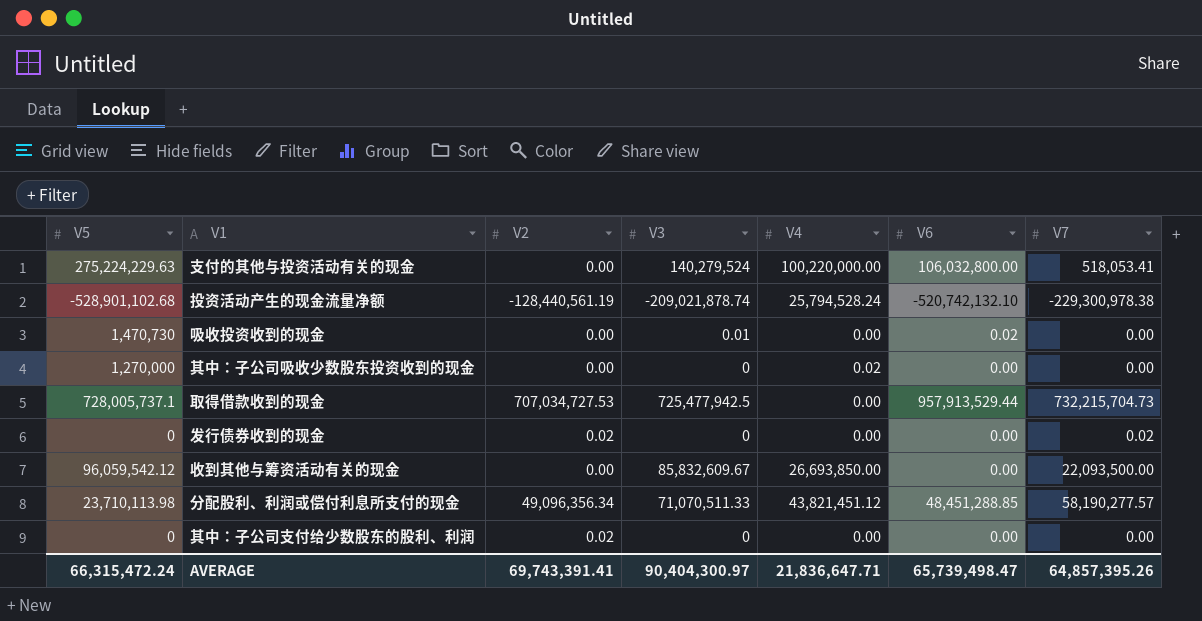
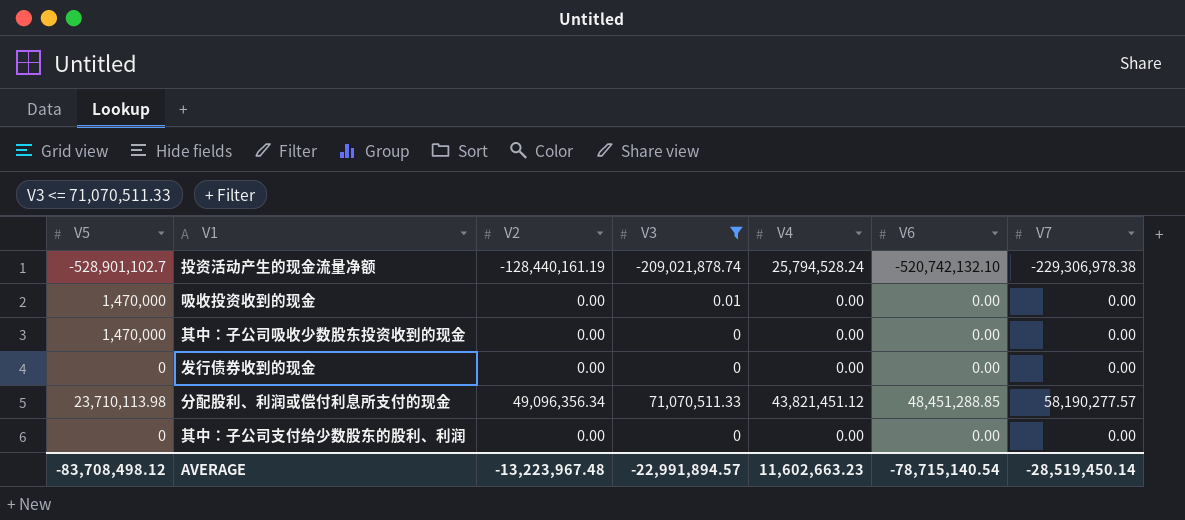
filter: none -> V3 <= 71,070,511.33
投资活动产生的现金流量净额 | V5: -528,901,102.68 -> -528,901,102.7
投资活动产生的现金流量净额 | V2: -128,440,561.19 -> -128,440,161.19
投资活动产生的现金流量净额 | V7: -229,300,978.38 -> -229,306,978.38
吸收投资收到的现金 | V5: 1,470,730 -> 1,470,000
吸收投资收到的现金 | V6: 0.02 -> 0.00
其中：子公司吸收少数股东投资收到的现金 | V5: 1,270,000 -> 1,470,000
其中：子公司吸收少数股东投资收到的现金 | V4: 0.02 -> 0.00
发行债券收到的现金 | V2: 0.02 -> 0.00
发行债券收到的现金 | V7: 0.02 -> 0.00
其中：子公司支付给少数股东的股利、利润 | V2: 0.02 -> 0.00
AVERAGE | V5: 66,315,472.24 -> -83,708,498.12
AVERAGE | V2: 69,743,391.41 -> -13,223,967.48
AVERAGE | V3: 90,404,300.97 -> -22,991,894.57
AVERAGE | V4: 21,836,647.71 -> 11,602,663.23
AVERAGE | V6: 65,739,498.47 -> -78,715,140.54
AVERAGE | V7: 64,857,395.26 -> -28,519,450.14

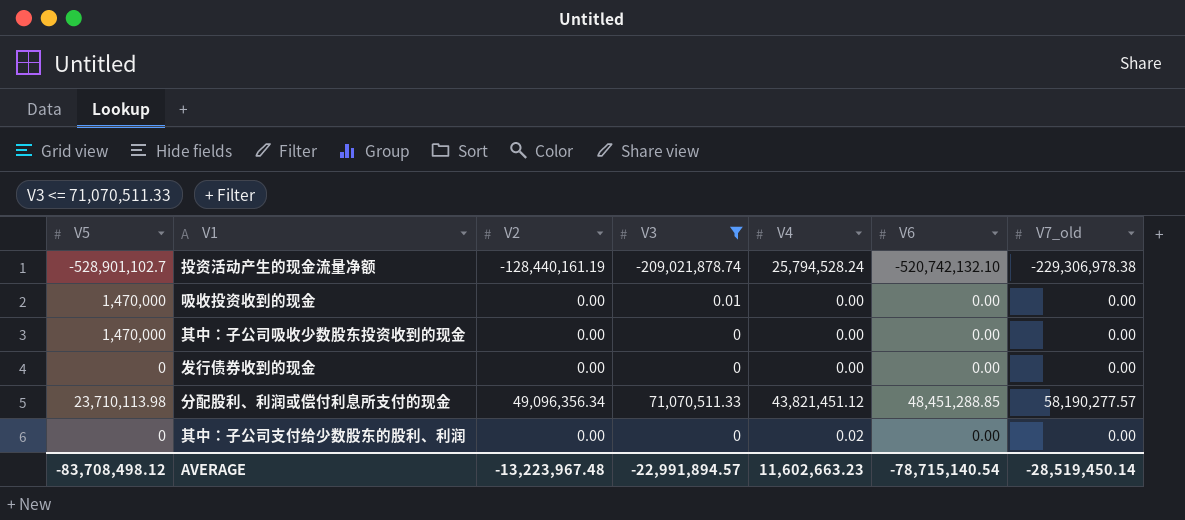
column name: V7 -> V7_old
其中：子公司支付给少数股东的股利、利润 | V4: 0.00 -> 0.02

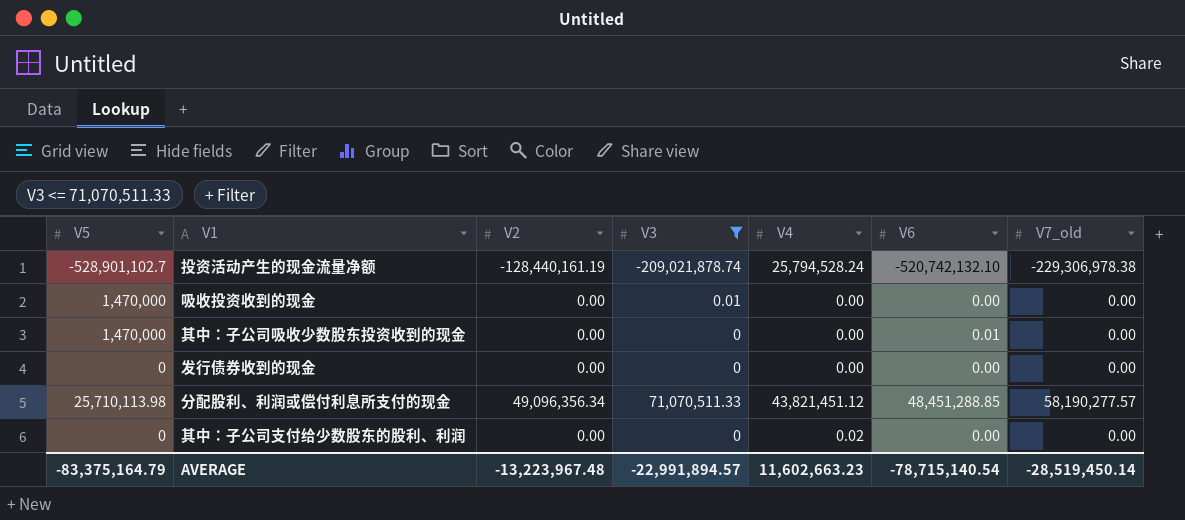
其中：子公司吸收少数股东投资收到的现金 | V6: 0.00 -> 0.01
分配股利、利润或偿付利息所支付的现金 | V5: 23,710,113.98 -> 25,710,113.98
AVERAGE | V5: -83,708,498.12 -> -83,375,164.79

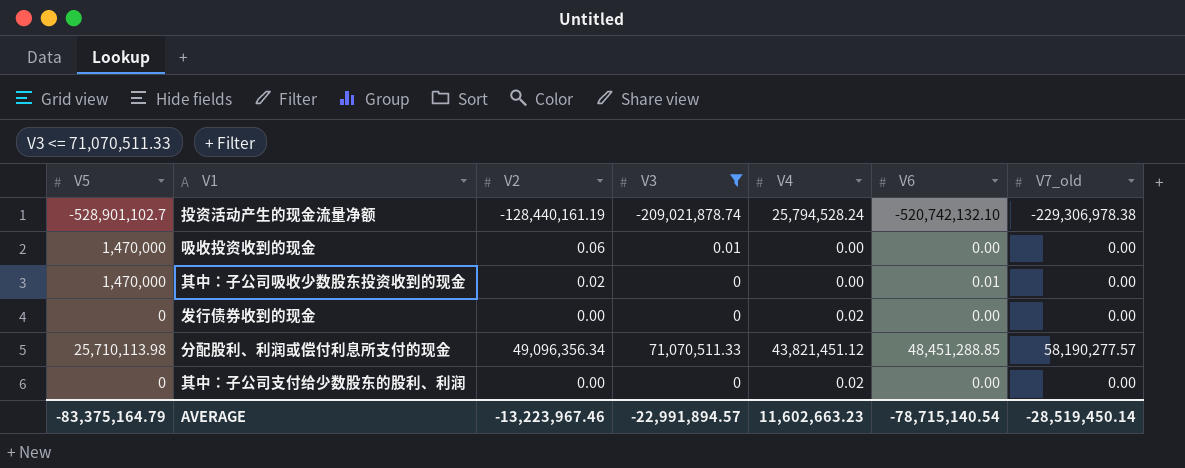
吸收投资收到的现金 | V2: 0.00 -> 0.06
其中：子公司吸收少数股东投资收到的现金 | V2: 0.00 -> 0.02
发行债券收到的现金 | V4: 0.00 -> 0.02
AVERAGE | V2: -13,223,967.48 -> -13,223,967.46

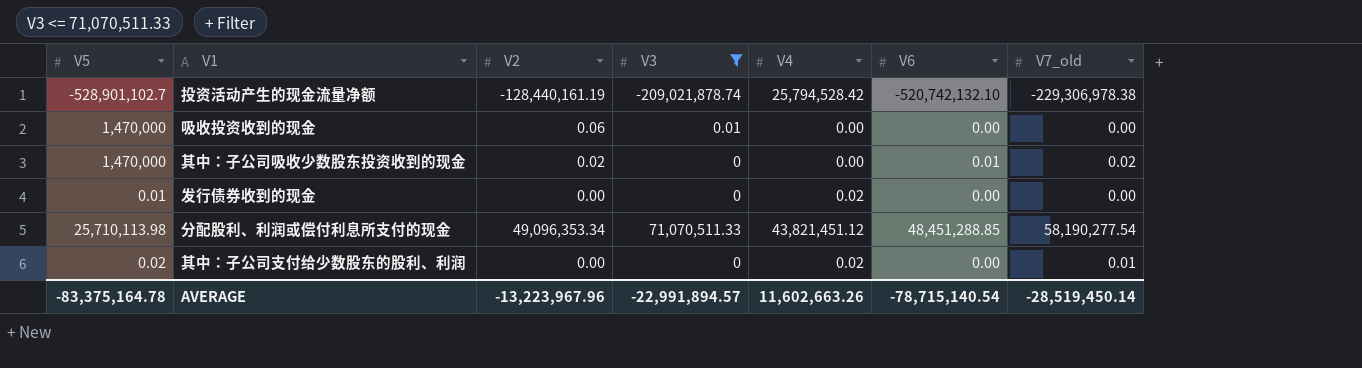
投资活动产生的现金流量净额 | V4: 25,794,528.24 -> 25,794,528.42
其中：子公司吸收少数股东投资收到的现金 | V7_old: 0.00 -> 0.02
发行债券收到的现金 | V5: 0 -> 0.01
分配股利、利润或偿付利息所支付的现金 | V2: 49,096,356.34 -> 49,096,353.34
分配股利、利润或偿付利息所支付的现金 | V7_old: 58,190,277.57 -> 58,190,277.54
其中：子公司支付给少数股东的股利、利润 | V5: 0 -> 0.02
其中：子公司支付给少数股东的股利、利润 | V7_old: 0.00 -> 0.01
AVERAGE | V5: -83,375,164.79 -> -83,375,164.78
AVERAGE | V2: -13,223,967.46 -> -13,223,967.96
AVERAGE | V4: 11,602,663.23 -> 11,602,663.26

